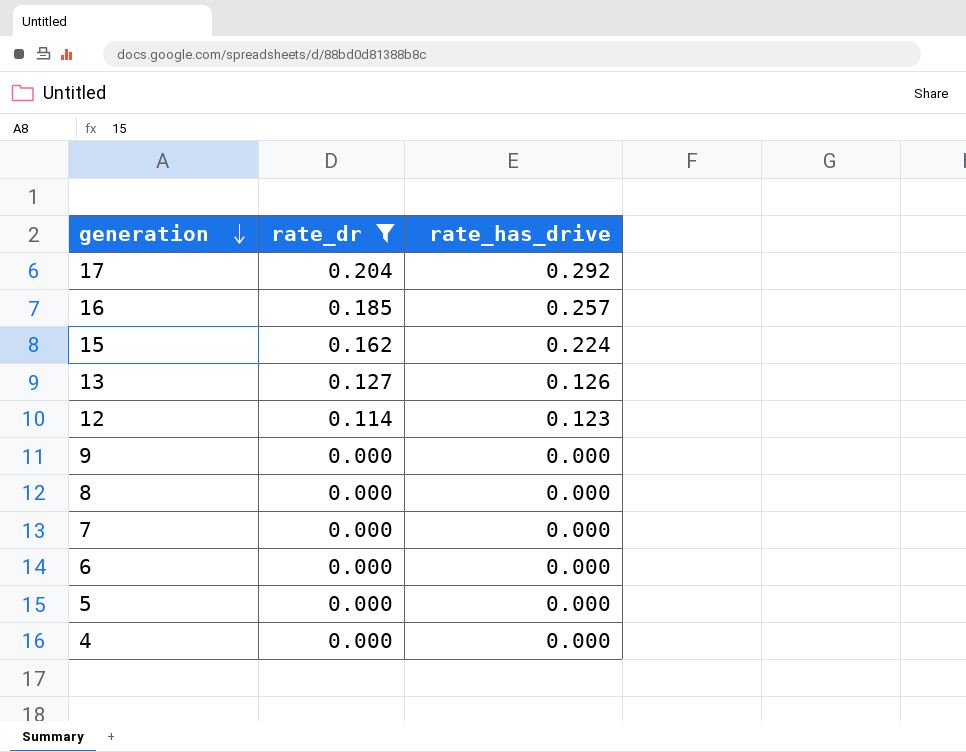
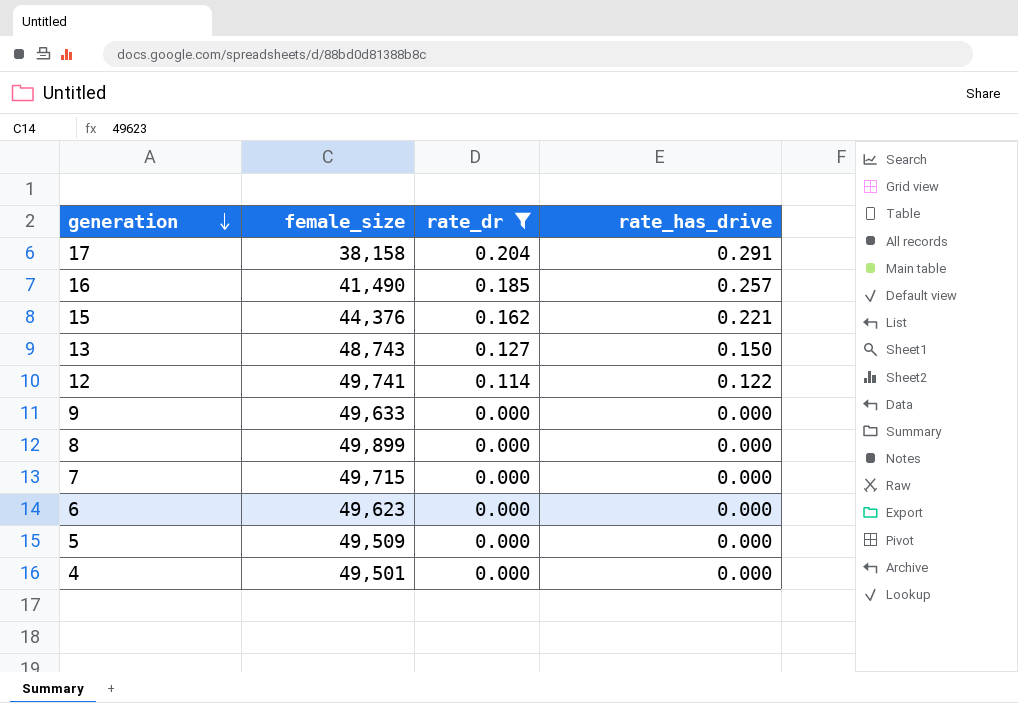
column female_size | position: none -> 2
17 | rate_has_drive: 0.292 -> 0.291
15 | rate_has_drive: 0.224 -> 0.221
13 | rate_has_drive: 0.126 -> 0.150
12 | rate_has_drive: 0.123 -> 0.122

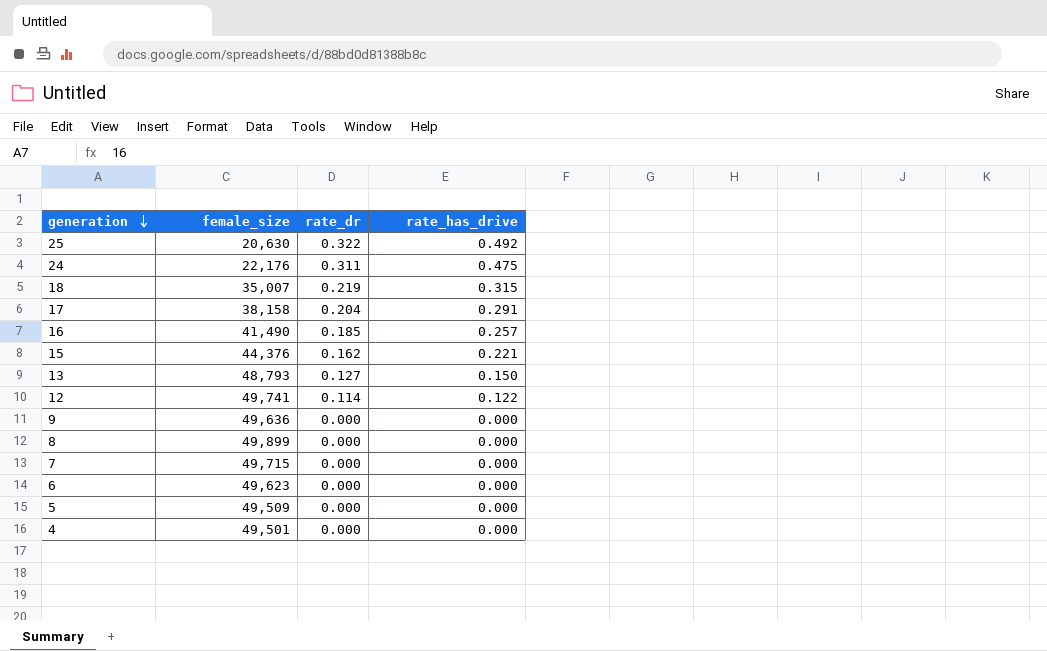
filter: rate_dr <= 0.204 -> none
13 | female_size: 48,743 -> 48,793
9 | female_size: 49,633 -> 49,636

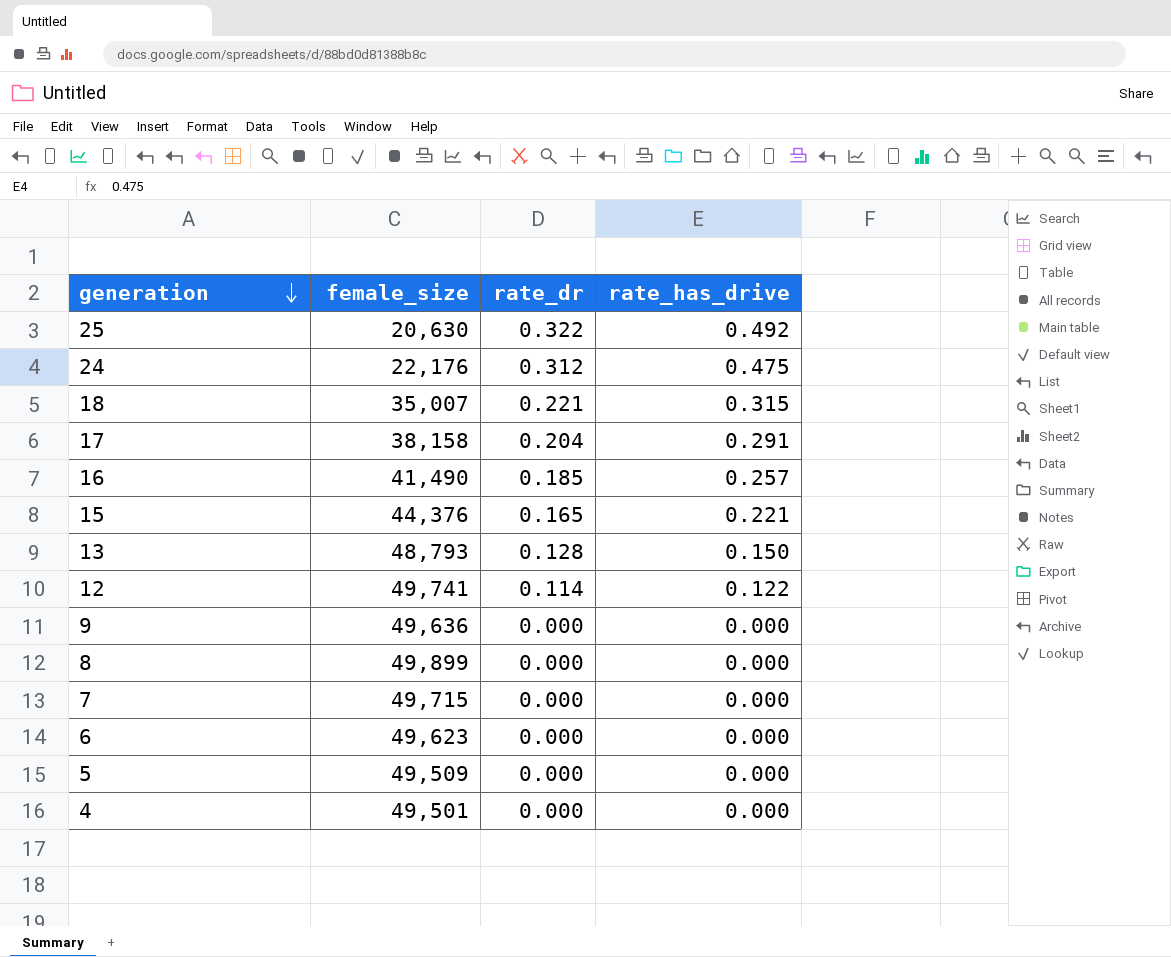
24 | rate_dr: 0.311 -> 0.312
18 | rate_dr: 0.219 -> 0.221
15 | rate_dr: 0.162 -> 0.165
13 | rate_dr: 0.127 -> 0.128

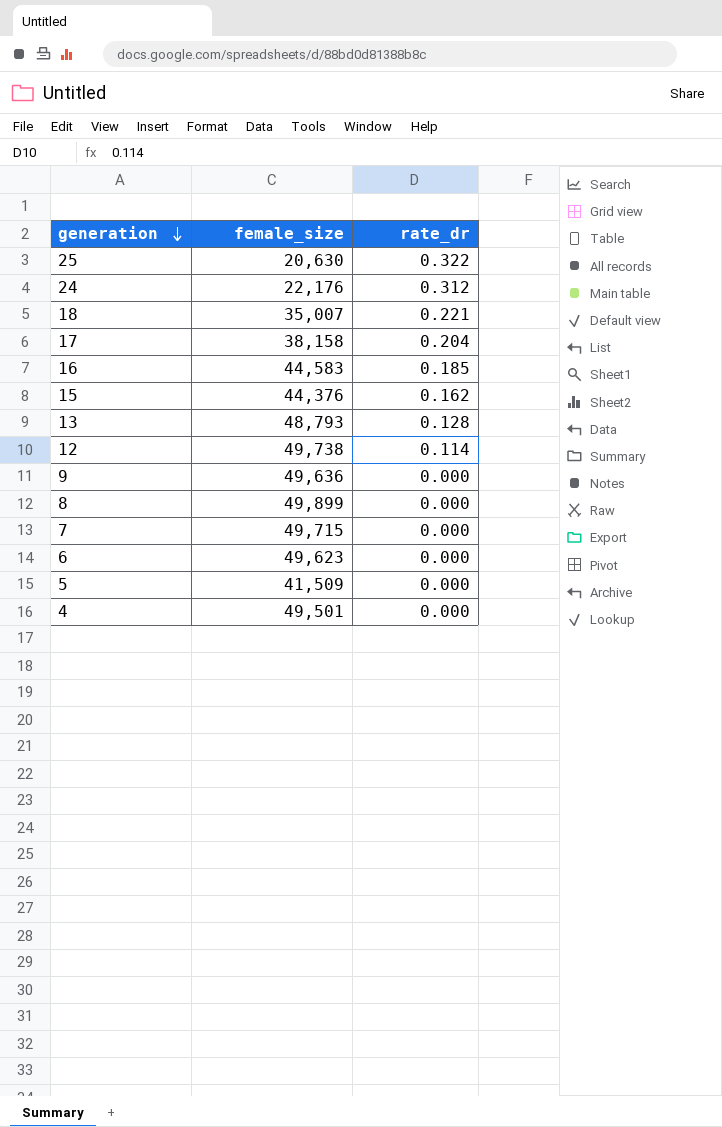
column rate_has_drive | position: 4 -> none
16 | female_size: 41,490 -> 44,583
15 | rate_dr: 0.165 -> 0.162
12 | female_size: 49,741 -> 49,738
5 | female_size: 49,509 -> 41,509

